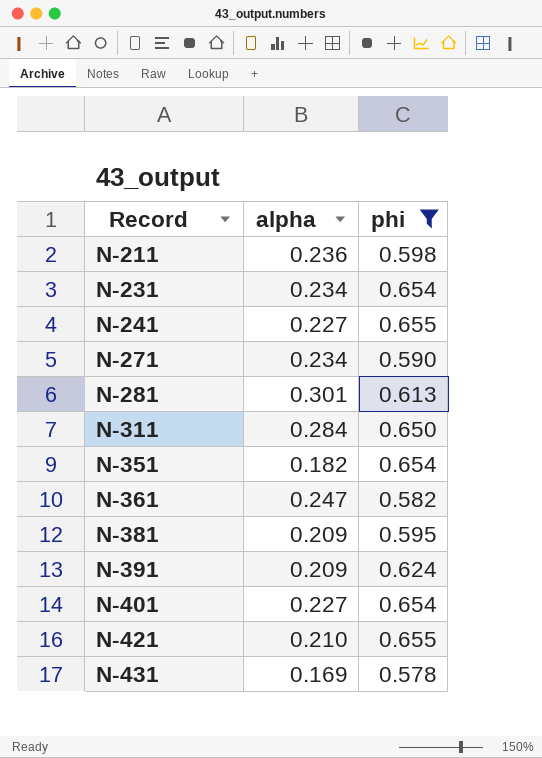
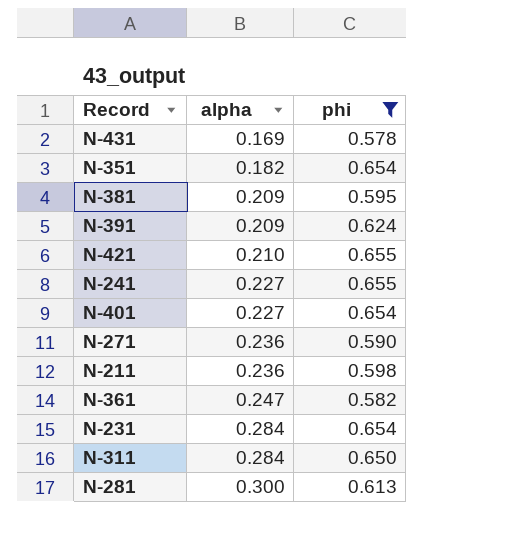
row order: Record ascending -> alpha ascending
N-271 | alpha: 0.234 -> 0.236
N-231 | alpha: 0.234 -> 0.284
N-281 | alpha: 0.301 -> 0.300

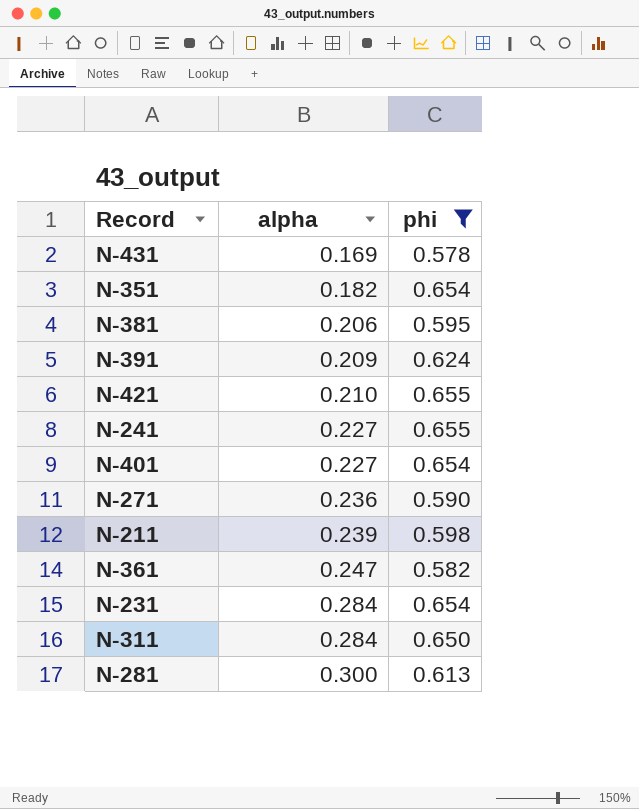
N-381 | alpha: 0.209 -> 0.206
N-211 | alpha: 0.236 -> 0.239

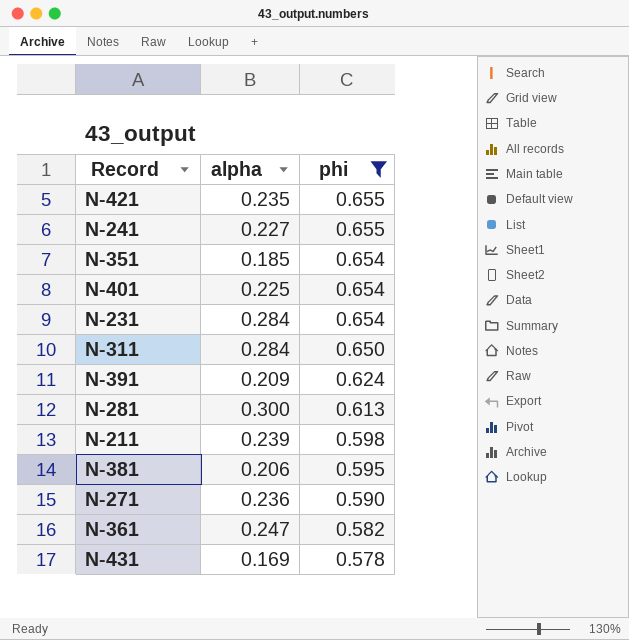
row order: alpha ascending -> phi descending
N-421 | alpha: 0.210 -> 0.235
N-351 | alpha: 0.182 -> 0.185
N-401 | alpha: 0.227 -> 0.225

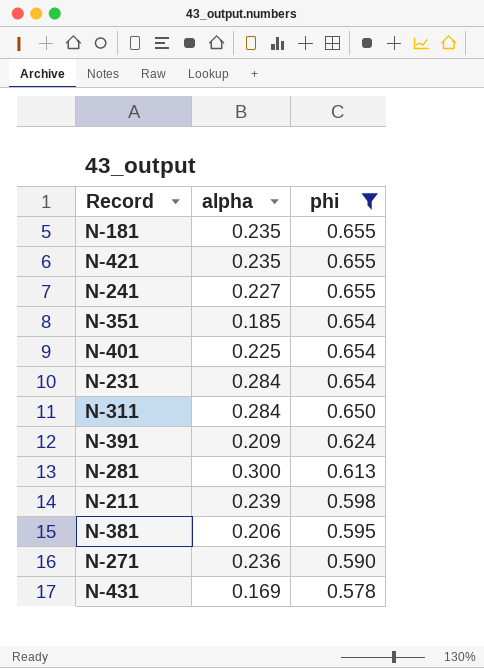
row N-361: 0.247 | 0.582 -> none
row N-181: none -> 0.235 | 0.655

